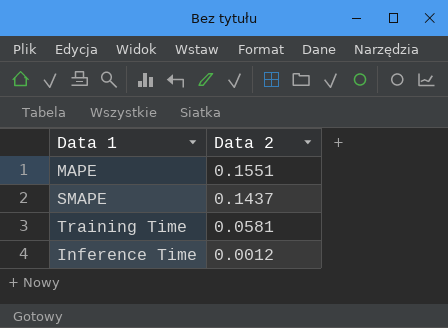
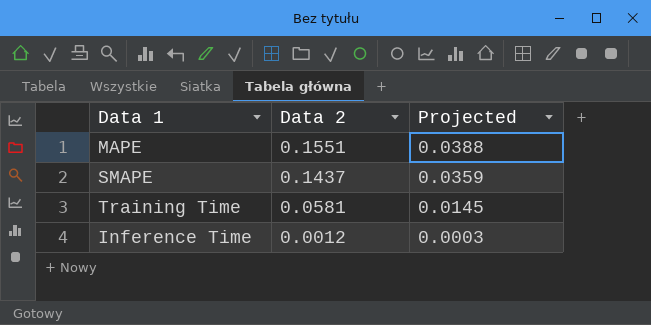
column Projected | formula: none -> [Data 2] * 0.25

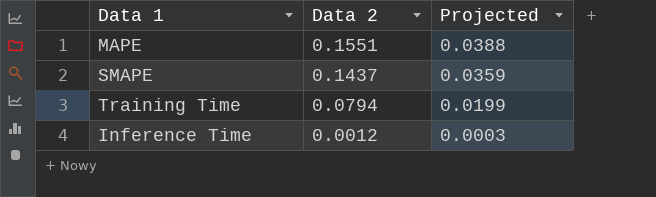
Training Time | Data 2: 0.0581 -> 0.0794
Training Time | Projected: 0.0145 -> 0.0199

